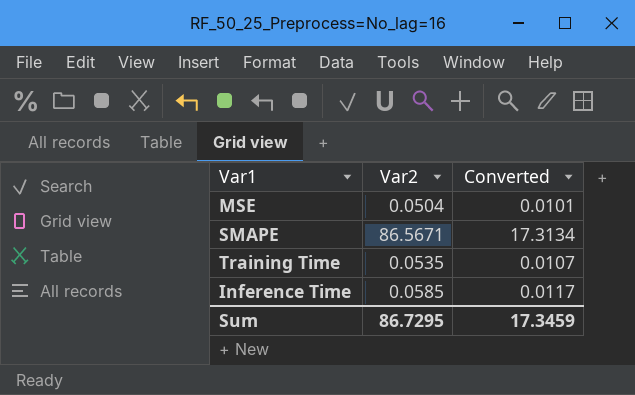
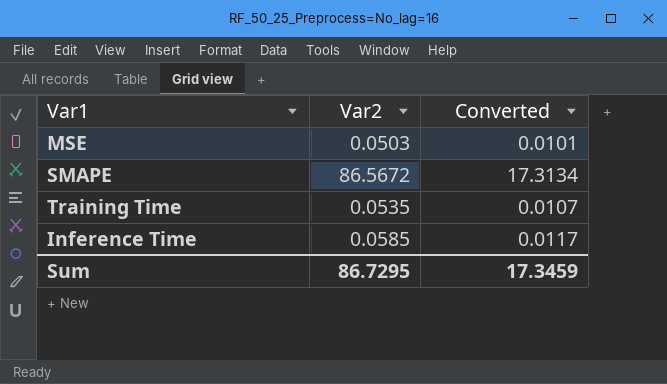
MSE | Var2: 0.0504 -> 0.0503
SMAPE | Var2: 86.5671 -> 86.5672

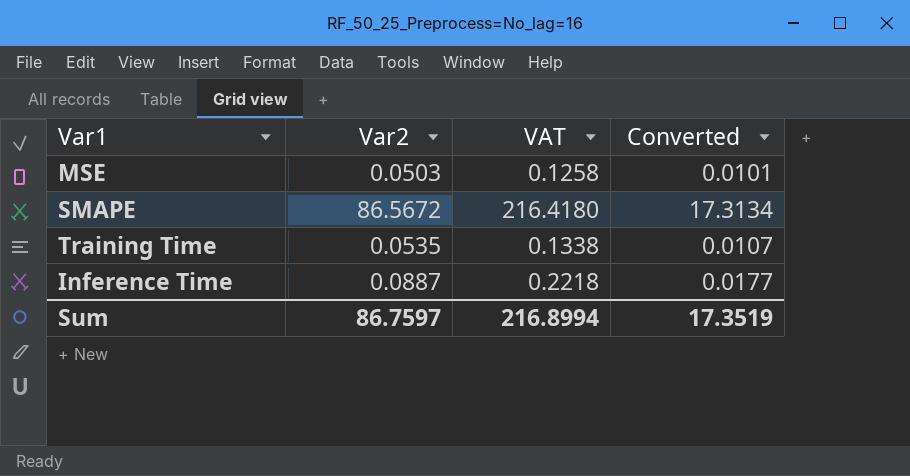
column VAT | formula: none -> [Var2] * 2.5
Inference Time | Var2: 0.0585 -> 0.0887
Inference Time | Converted: 0.0117 -> 0.0177
Sum | Var2: 86.7295 -> 86.7597
Sum | Converted: 17.3459 -> 17.3519

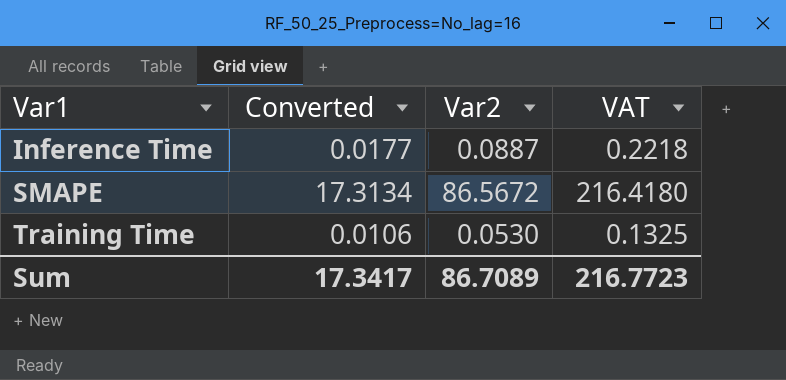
row order: none -> Var1 ascending
column Converted | position: 4 -> 2
row MSE: 0.0503 | 0.1258 | 0.0101 -> none
Training Time | Converted: 0.0107 -> 0.0106
Training Time | Var2: 0.0535 -> 0.0530
Training Time | VAT: 0.1338 -> 0.1325
Sum | Converted: 17.3519 -> 17.3417
Sum | Var2: 86.7597 -> 86.7089
Sum | VAT: 216.8994 -> 216.7723

